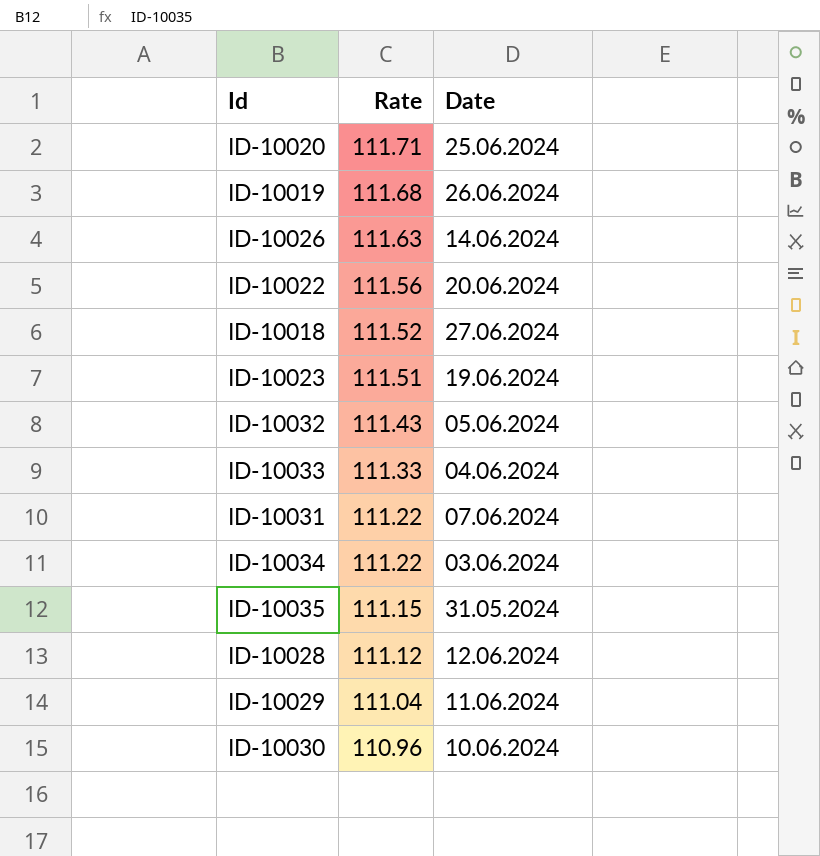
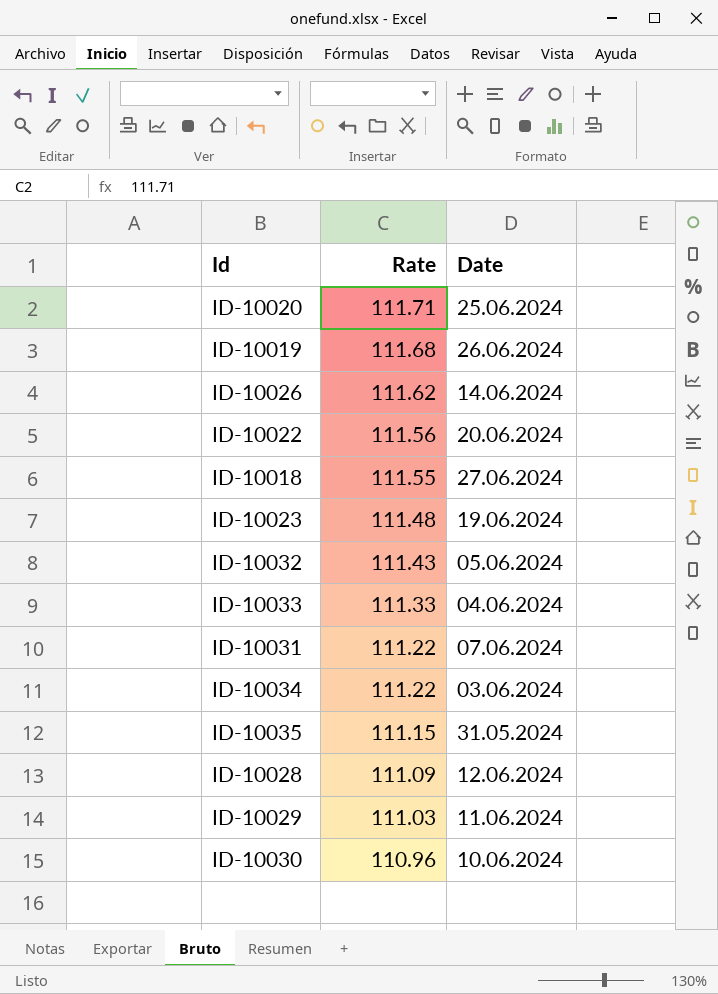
ID-10026 | Rate: 111.63 -> 111.62
ID-10018 | Rate: 111.52 -> 111.55
ID-10023 | Rate: 111.51 -> 111.48
ID-10028 | Rate: 111.12 -> 111.09
ID-10029 | Rate: 111.04 -> 111.03

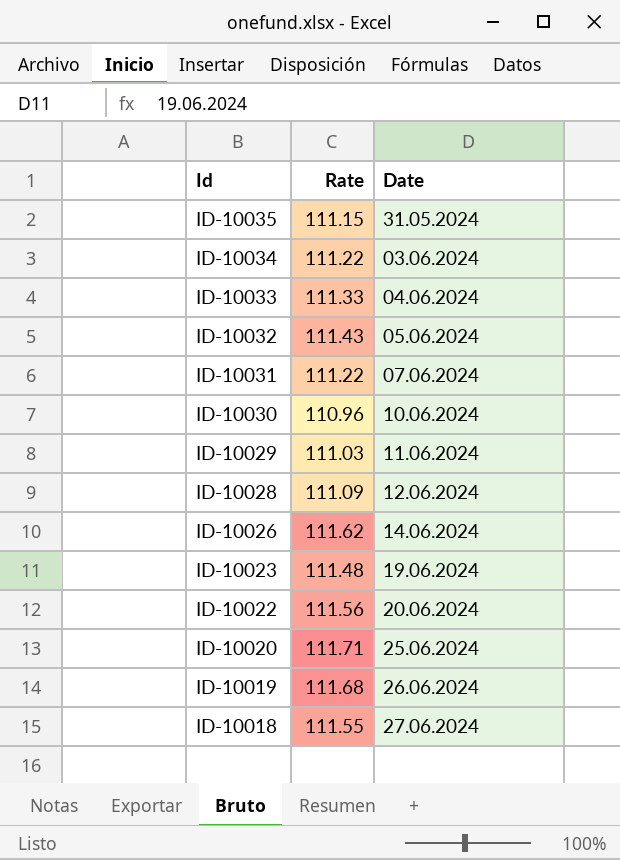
row order: Rate descending -> Id descending

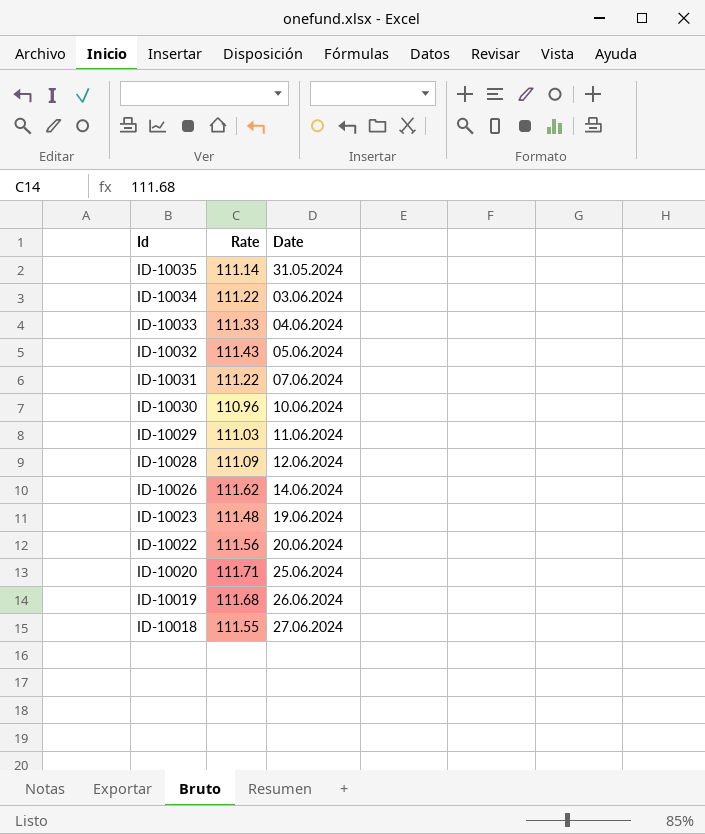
ID-10035 | Rate: 111.15 -> 111.14

